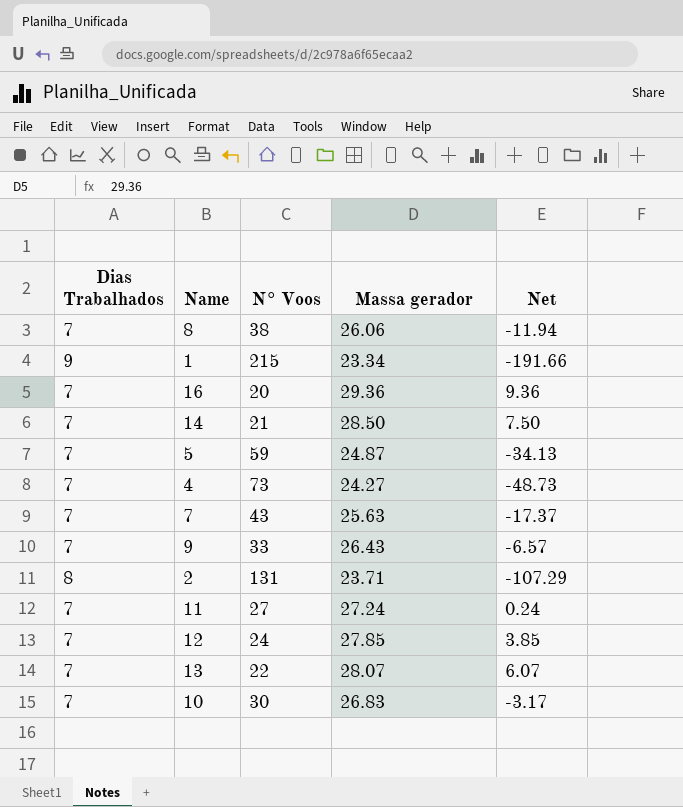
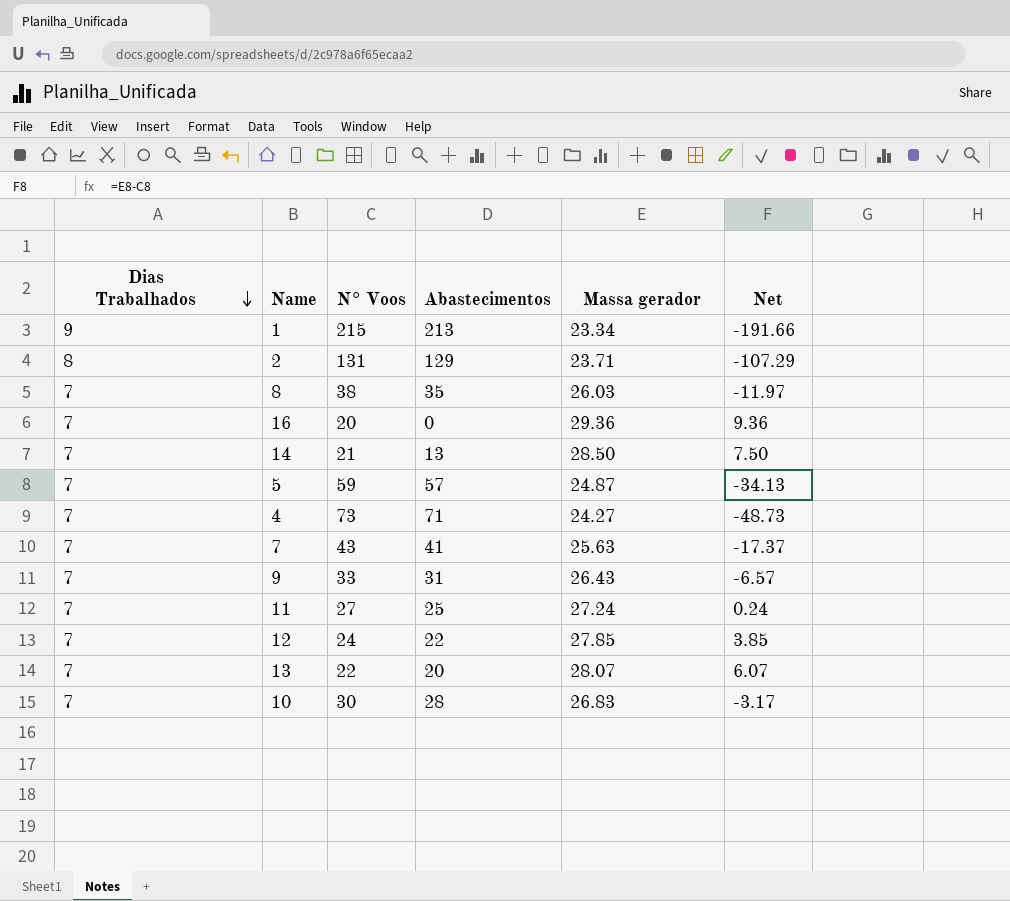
row order: none -> Dias Trabalhados descending
column Abastecimentos | position: none -> 4
8 | Massa gerador: 26.06 -> 26.03
8 | Net: -11.94 -> -11.97

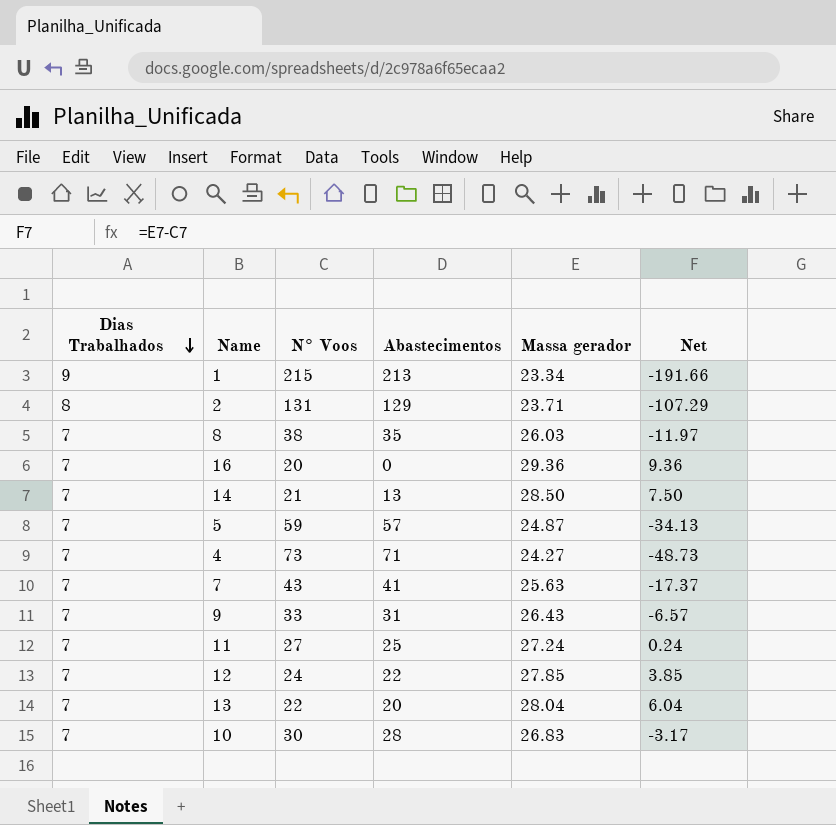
13 | Massa gerador: 28.07 -> 28.04
13 | Net: 6.07 -> 6.04

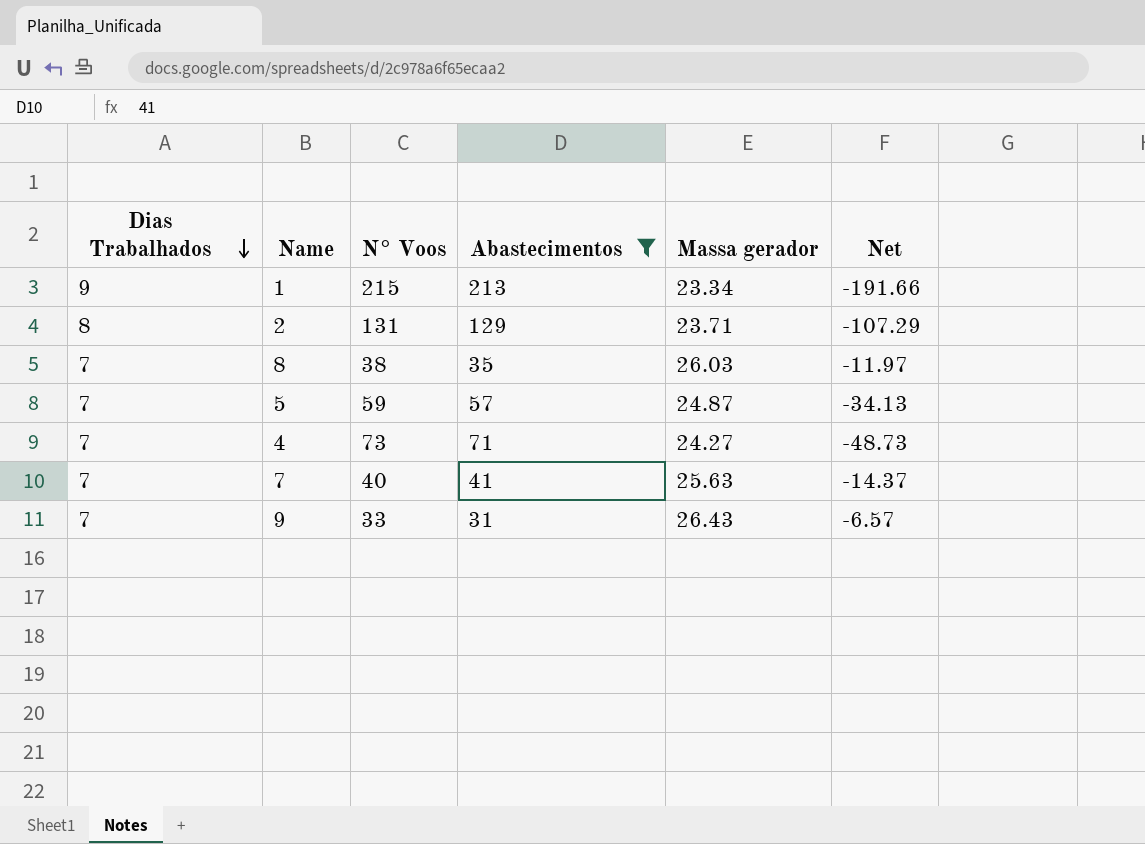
filter: none -> Abastecimentos >= 31
7 | N° Voos: 43 -> 40
7 | Net: -17.37 -> -14.37

